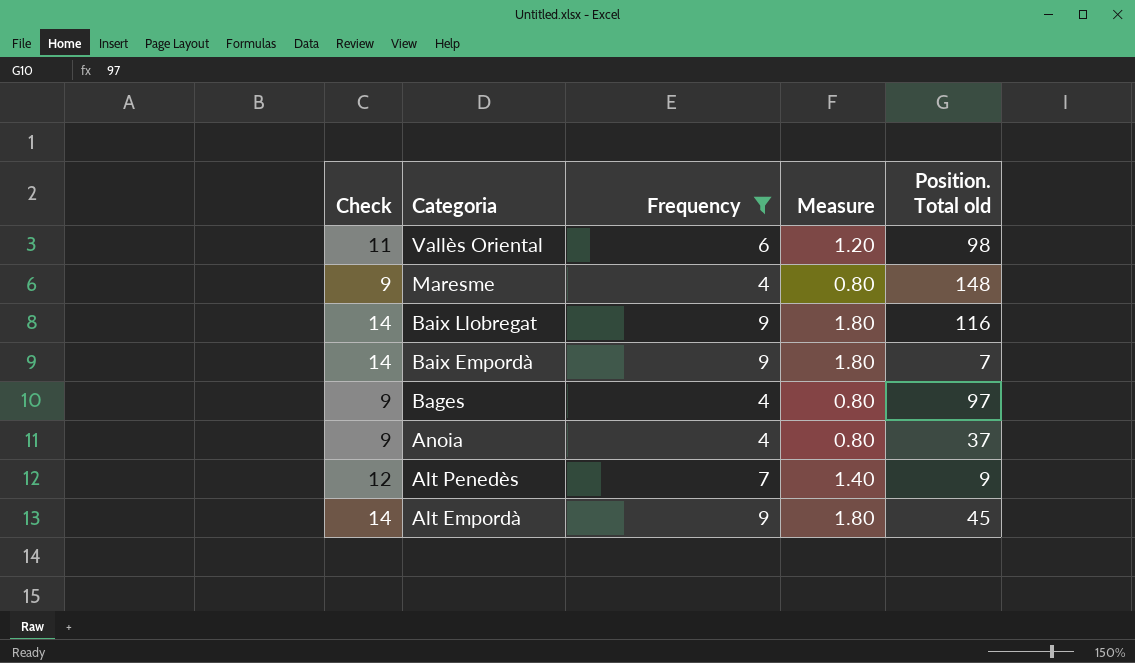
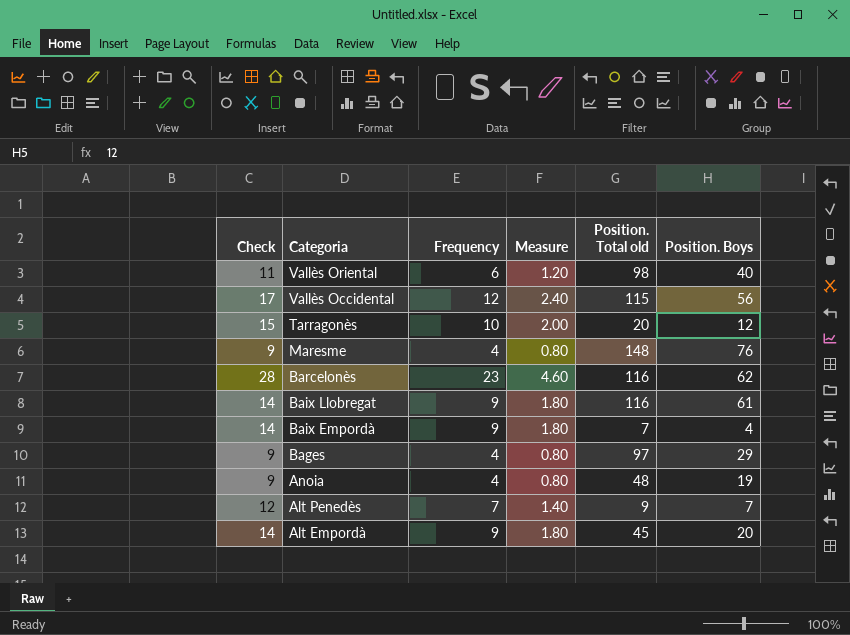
filter: Frequency <= 9 -> none
column Position. Boys | position: none -> 6
Anoia | Position. Total old: 37 -> 48

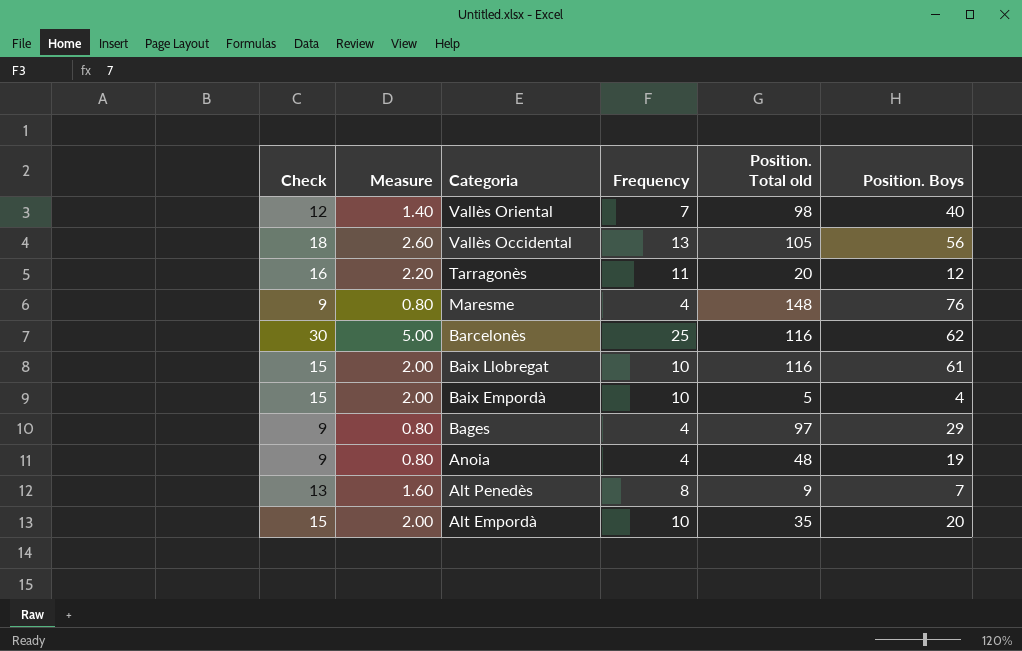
column Measure | position: 4 -> 2
Vallès Oriental | Check: 11 -> 12
Vallès Oriental | Measure: 1.20 -> 1.40
Vallès Oriental | Frequency: 6 -> 7
Vallès Occidental | Check: 17 -> 18
Vallès Occidental | Measure: 2.40 -> 2.60
Vallès Occidental | Frequency: 12 -> 13
Vallès Occidental | Position. Total old: 115 -> 105
Tarragonès | Check: 15 -> 16
Tarragonès | Measure: 2.00 -> 2.20
Tarragonès | Frequency: 10 -> 11
Barcelonès | Check: 28 -> 30
Barcelonès | Measure: 4.60 -> 5.00
Barcelonès | Frequency: 23 -> 25
Baix Llobregat | Check: 14 -> 15
Baix Llobregat | Measure: 1.80 -> 2.00
Baix Llobregat | Frequency: 9 -> 10
Baix Empordà | Check: 14 -> 15
Baix Empordà | Measure: 1.80 -> 2.00
Baix Empordà | Frequency: 9 -> 10
Baix Empordà | Position. Total old: 7 -> 5
Alt Penedès | Check: 12 -> 13
Alt Penedès | Measure: 1.40 -> 1.60
Alt Penedès | Frequency: 7 -> 8
Alt Empordà | Check: 14 -> 15
Alt Empordà | Measure: 1.80 -> 2.00
Alt Empordà | Frequency: 9 -> 10
Alt Empordà | Position. Total old: 45 -> 35

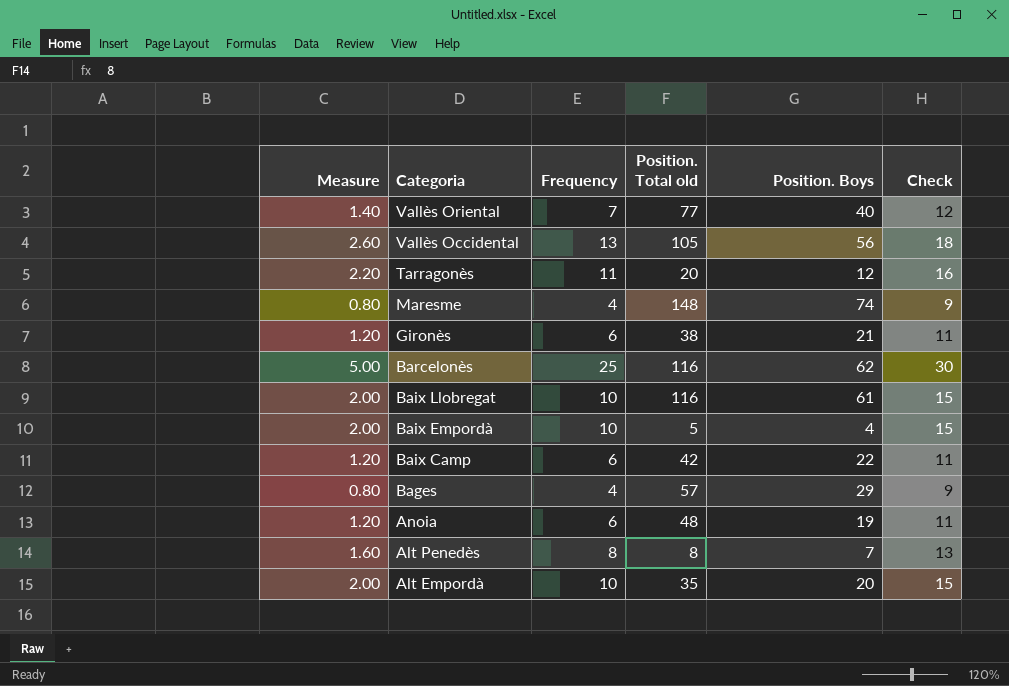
column Check | position: 1 -> 6
Vallès Oriental | Position. Total old: 98 -> 77
Maresme | Position. Boys: 76 -> 74
row Gironès: none -> 1.20 | 6 | 38 | 21 | 11
row Baix Camp: none -> 1.20 | 6 | 42 | 22 | 11
Bages | Position. Total old: 97 -> 57
Anoia | Measure: 0.80 -> 1.20
Anoia | Frequency: 4 -> 6
Anoia | Check: 9 -> 11
Alt Penedès | Position. Total old: 9 -> 8

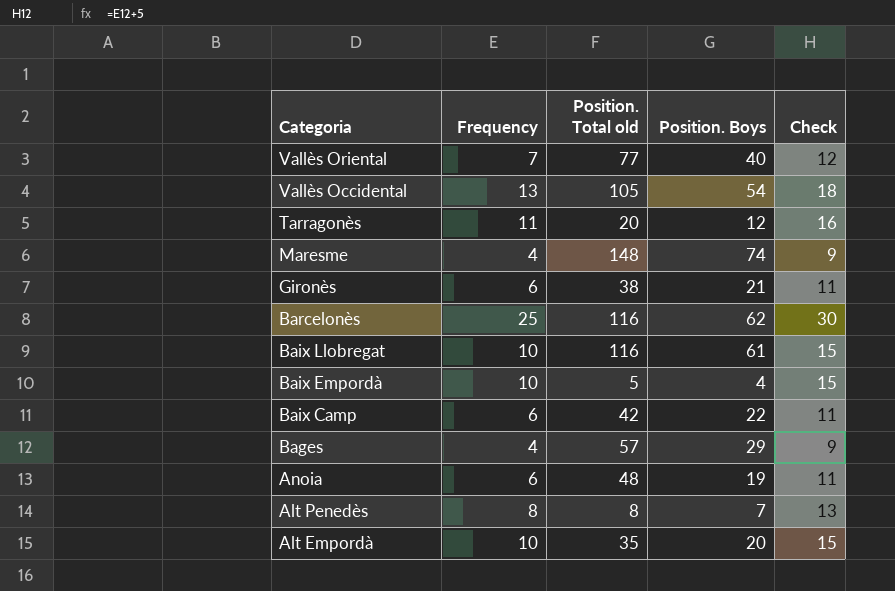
column Measure | formula: [Frequency] * 0.2 -> none
Vallès Occidental | Position. Boys: 56 -> 54

